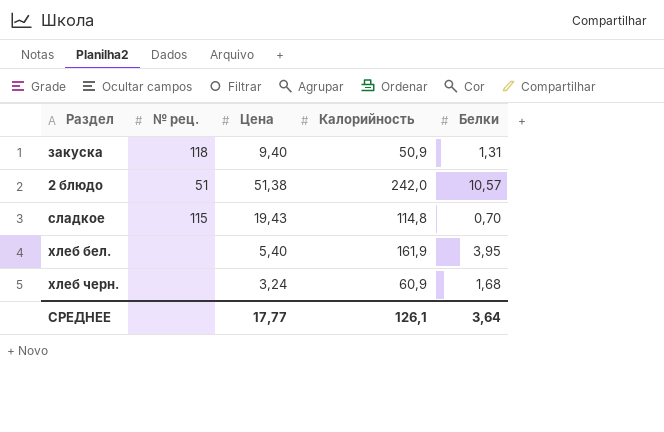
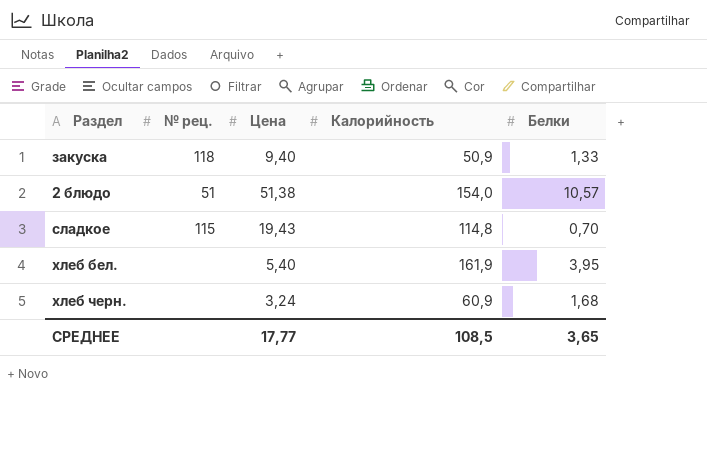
закуска | Белки: 1,31 -> 1,33
2 блюдо | Калорийность: 242,0 -> 154,0
СРЕДНЕЕ | Калорийность: 126,1 -> 108,5
СРЕДНЕЕ | Белки: 3,64 -> 3,65

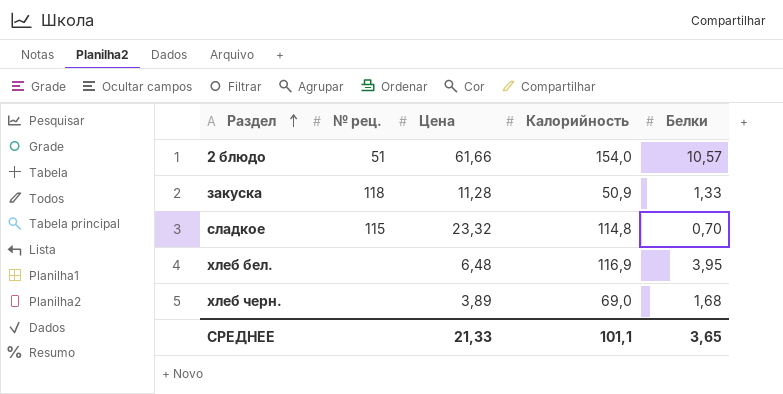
row order: none -> Раздел ascending
2 блюдо | Цена: 51,38 -> 61,66
закуска | Цена: 9,40 -> 11,28
сладкое | Цена: 19,43 -> 23,32
хлеб бел. | Цена: 5,40 -> 6,48
хлеб бел. | Калорийность: 161,9 -> 116,9
хлеб черн. | Цена: 3,24 -> 3,89
хлеб черн. | Калорийность: 60,9 -> 69,0
СРЕДНЕЕ | Цена: 17,77 -> 21,33
СРЕДНЕЕ | Калорийность: 108,5 -> 101,1

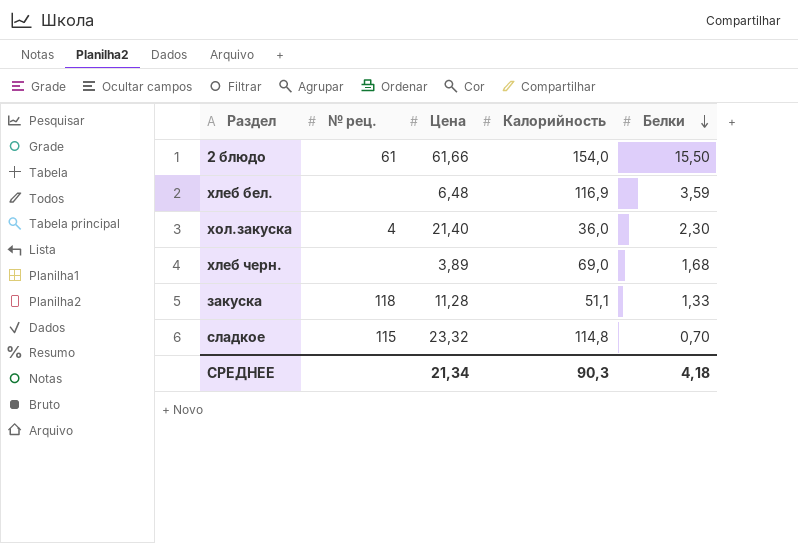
row order: Раздел ascending -> Белки descending
2 блюдо | № рец.: 51 -> 61
2 блюдо | Белки: 10,57 -> 15,50
хлеб бел. | Белки: 3,95 -> 3,59
row хол.закуска: none -> 4 | 21,40 | 36,0 | 2,30
закуска | Калорийность: 50,9 -> 51,1
СРЕДНЕЕ | Цена: 21,33 -> 21,34
СРЕДНЕЕ | Калорийность: 101,1 -> 90,3
СРЕДНЕЕ | Белки: 3,65 -> 4,18

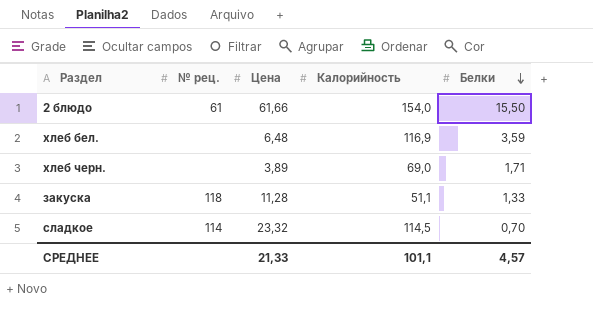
row хол.закуска: 4 | 21,40 | 36,0 | 2,30 -> none
хлеб черн. | Белки: 1,68 -> 1,71
сладкое | № рец.: 115 -> 114
сладкое | Калорийность: 114,8 -> 114,5
СРЕДНЕЕ | Цена: 21,34 -> 21,33
СРЕДНЕЕ | Калорийность: 90,3 -> 101,1
СРЕДНЕЕ | Белки: 4,18 -> 4,57

